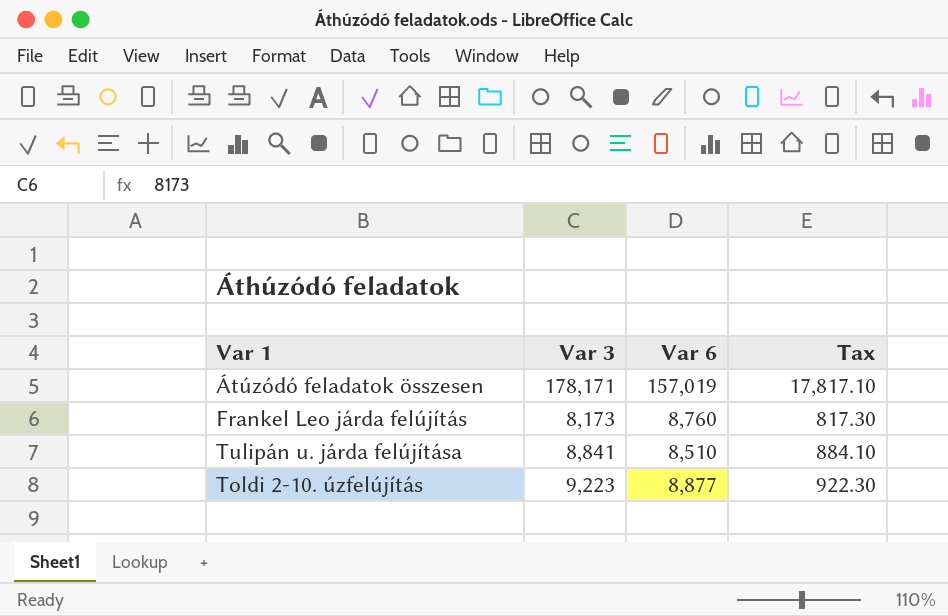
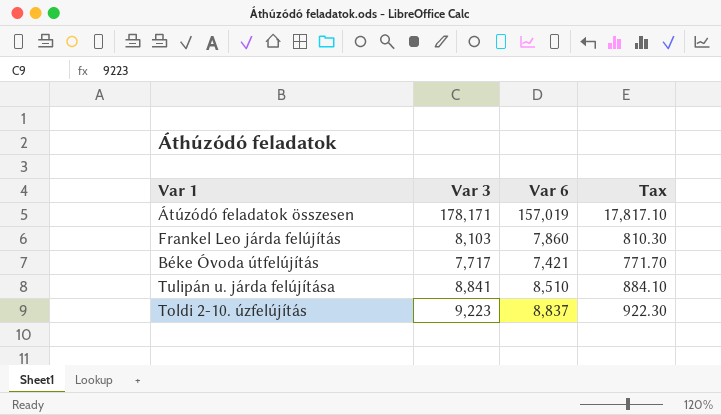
Frankel Leo járda felújítás | Var 3: 8,173 -> 8,103
Frankel Leo járda felújítás | Var 6: 8,760 -> 7,860
Frankel Leo járda felújítás | Tax: 817.30 -> 810.30
row Béke Óvoda útfelújítás: none -> 7,717 | 7,421 | 771.70
Toldi 2-10. úzfelújítás | Var 6: 8,877 -> 8,837

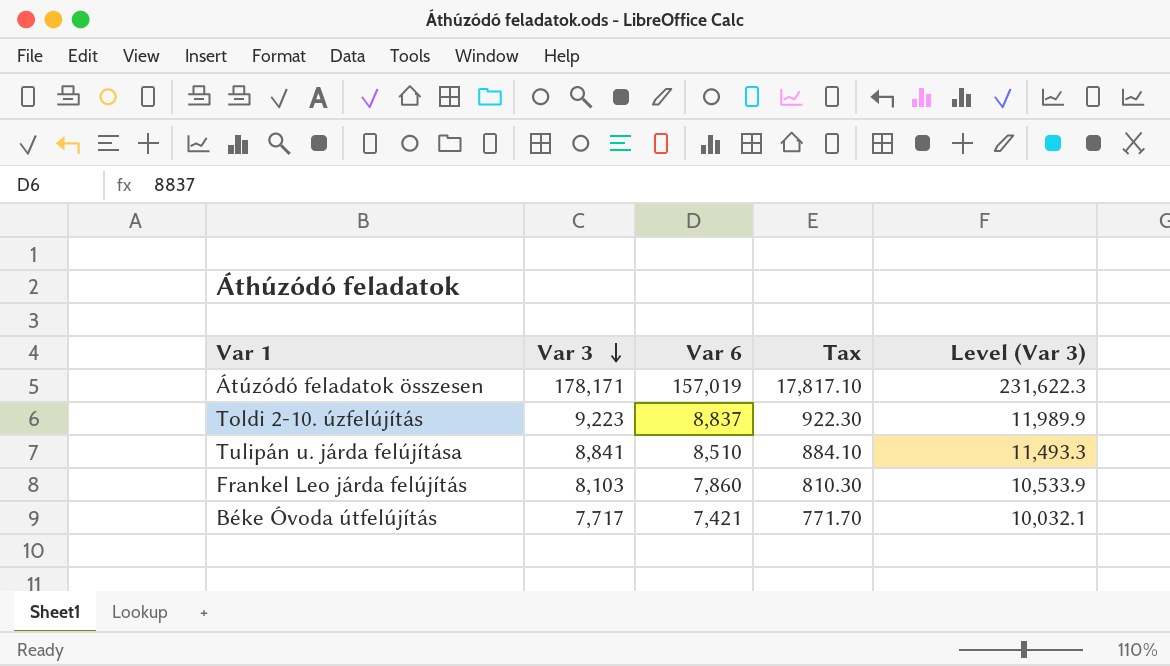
row order: none -> Var 3 descending
column Level (Var 3) | formula: none -> [Var 3] * 1.3

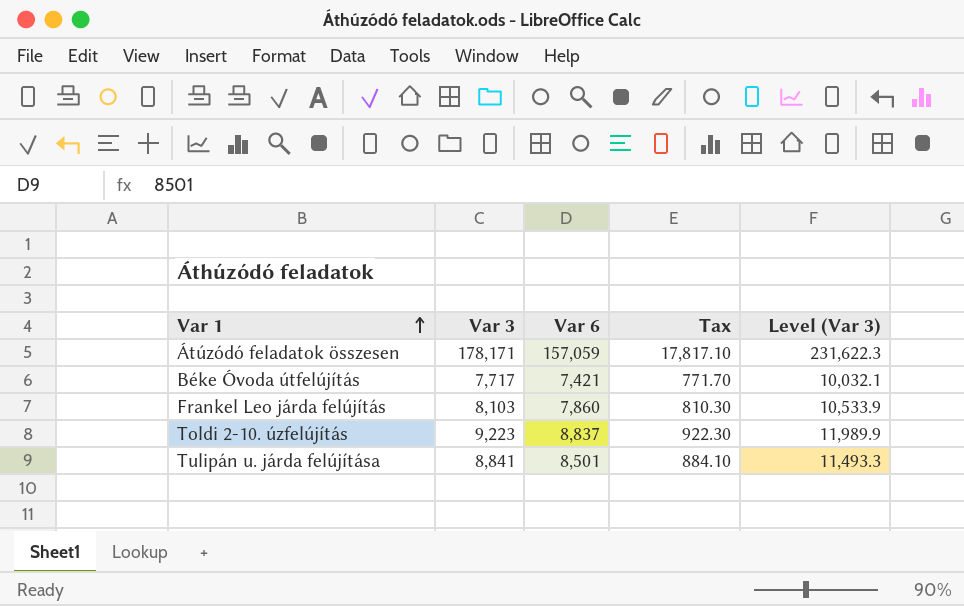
row order: Var 3 descending -> Var 1 ascending
Átúzódó feladatok összesen | Var 6: 157,019 -> 157,059
Tulipán u. járda felújítása | Var 6: 8,510 -> 8,501

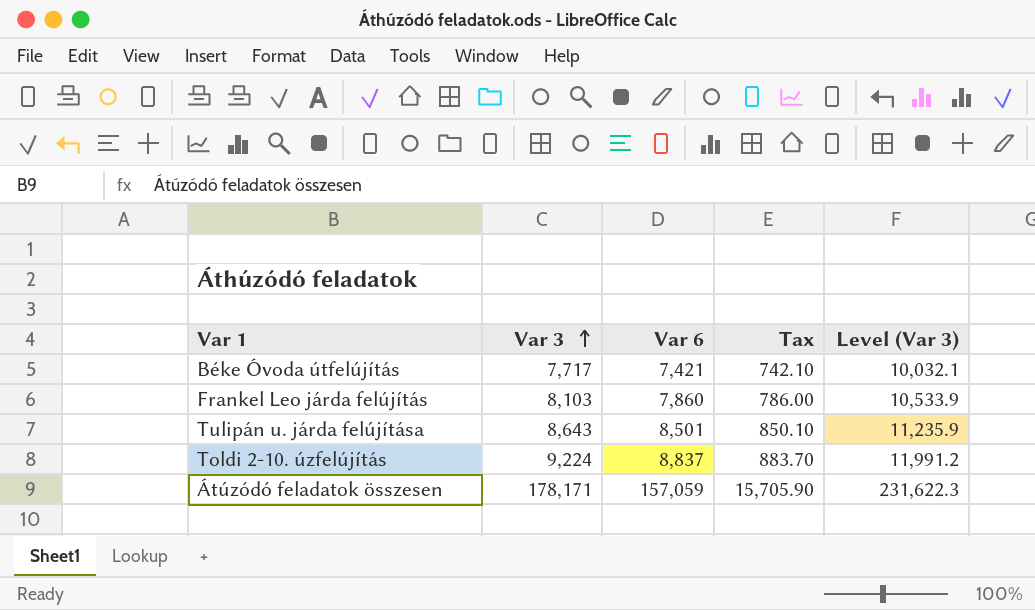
row order: Var 1 ascending -> Var 3 ascending
column Tax | formula: [Var 3] * 0.1 -> [Var 6] * 0.1
Tulipán u. járda felújítása | Var 3: 8,841 -> 8,643
Tulipán u. járda felújítása | Level (Var 3): 11,493.3 -> 11,235.9
Toldi 2-10. úzfelújítás | Var 3: 9,223 -> 9,224
Toldi 2-10. úzfelújítás | Level (Var 3): 11,989.9 -> 11,991.2

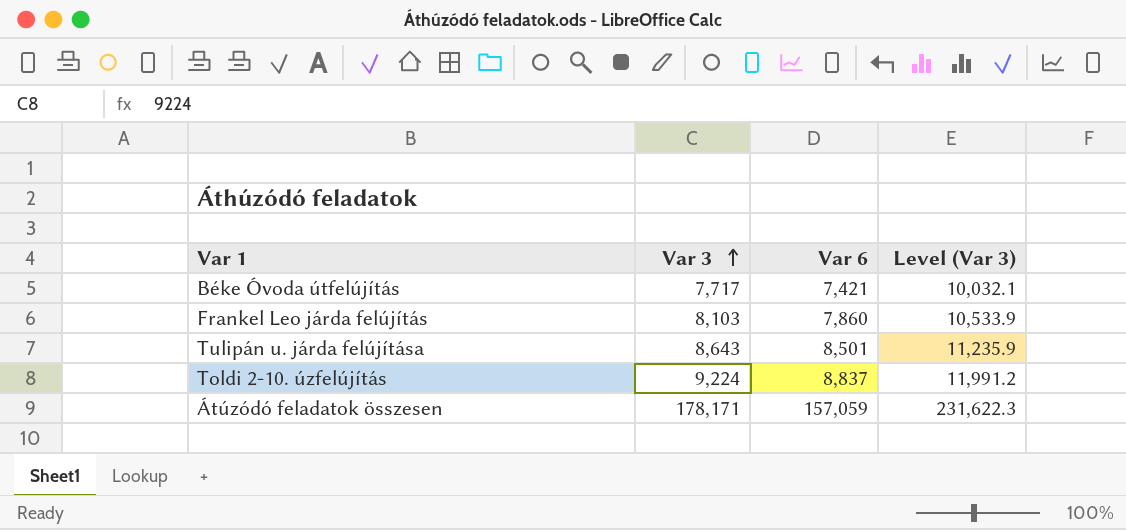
column Tax | formula: [Var 6] * 0.1 -> none

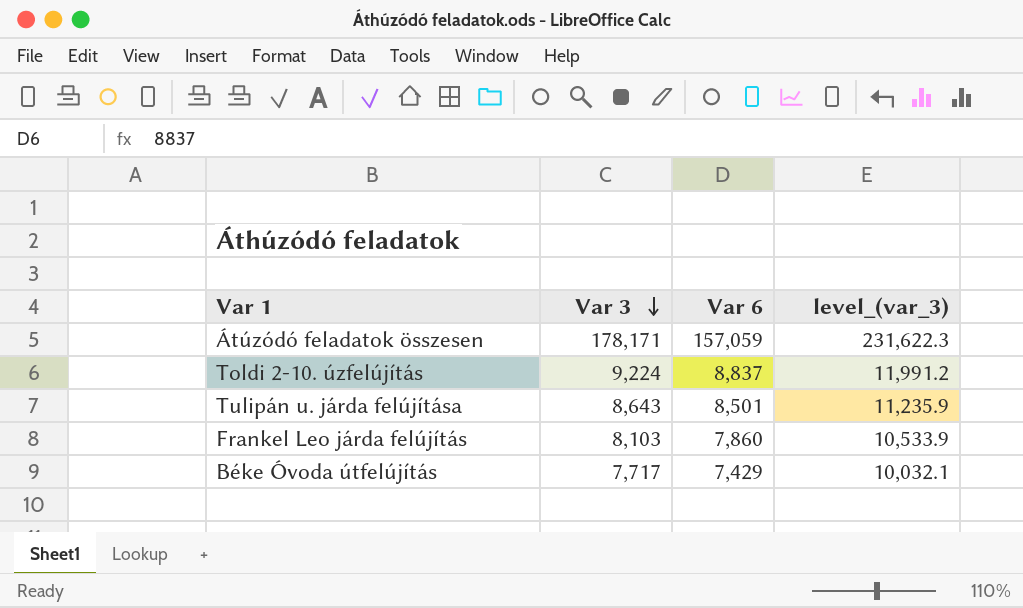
row order: Var 3 ascending -> Var 3 descending
column name: Level (Var 3) -> level_(var_3)
Béke Óvoda útfelújítás | Var 6: 7,421 -> 7,429

